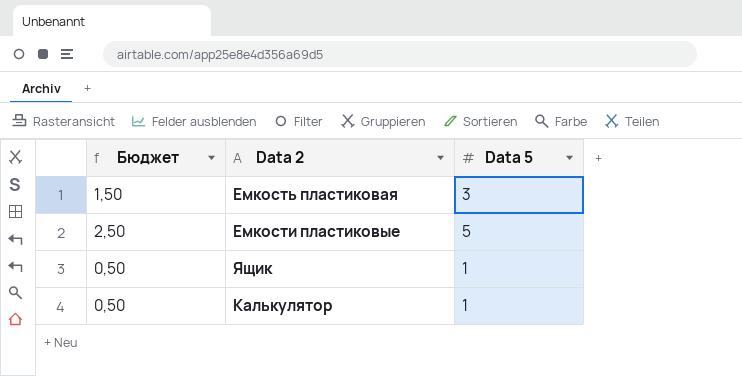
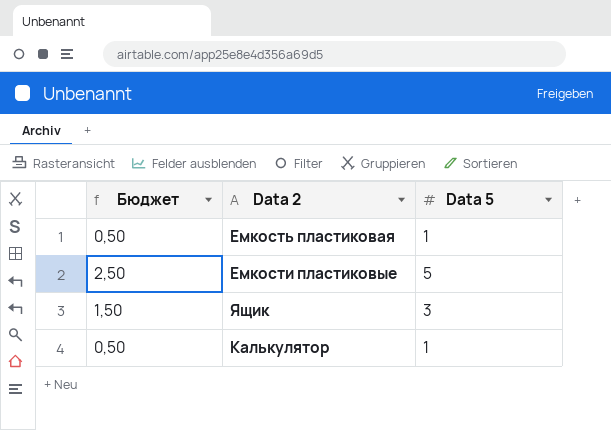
Емкость пластиковая | Бюджет: 1,50 -> 0,50
Емкость пластиковая | Data 5: 3 -> 1
Ящик | Бюджет: 0,50 -> 1,50
Ящик | Data 5: 1 -> 3

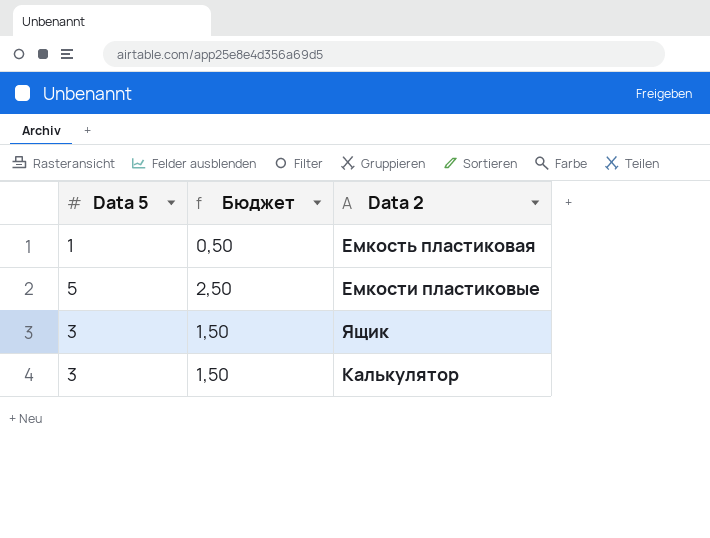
column Data 5 | position: 3 -> 1
Калькулятор | Data 5: 1 -> 3
Калькулятор | Бюджет: 0,50 -> 1,50

